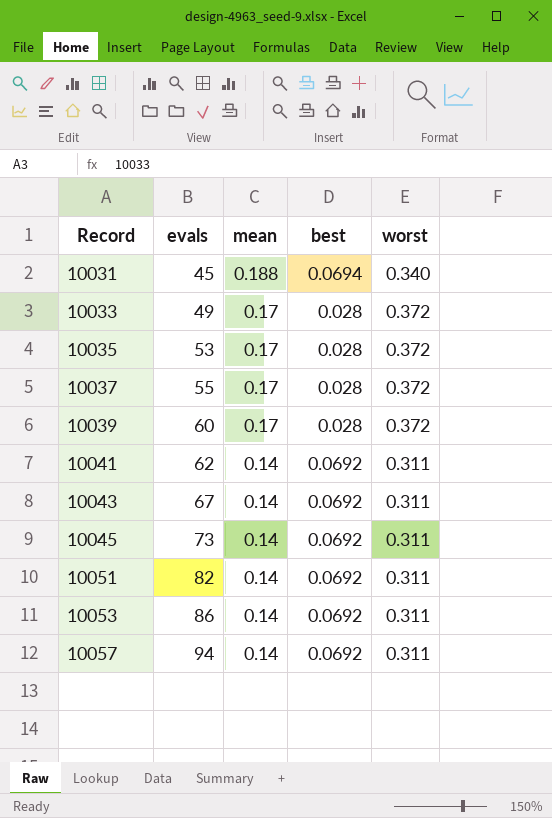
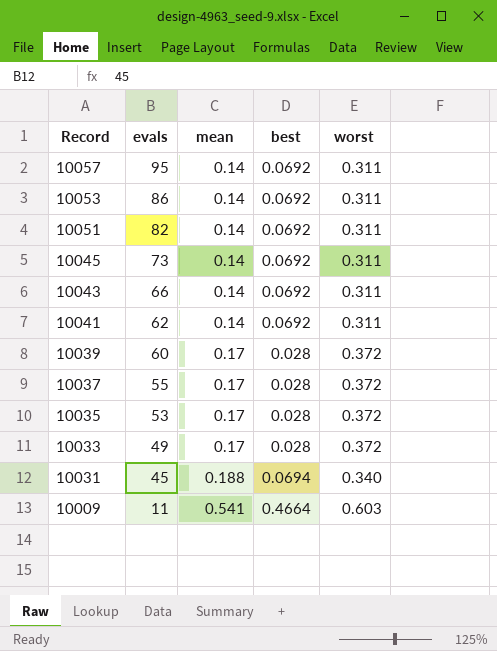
row order: Record ascending -> Record descending
10057 | evals: 94 -> 95
10043 | evals: 67 -> 66
row 10009: none -> 11 | 0.541 | 0.4664 | 0.603

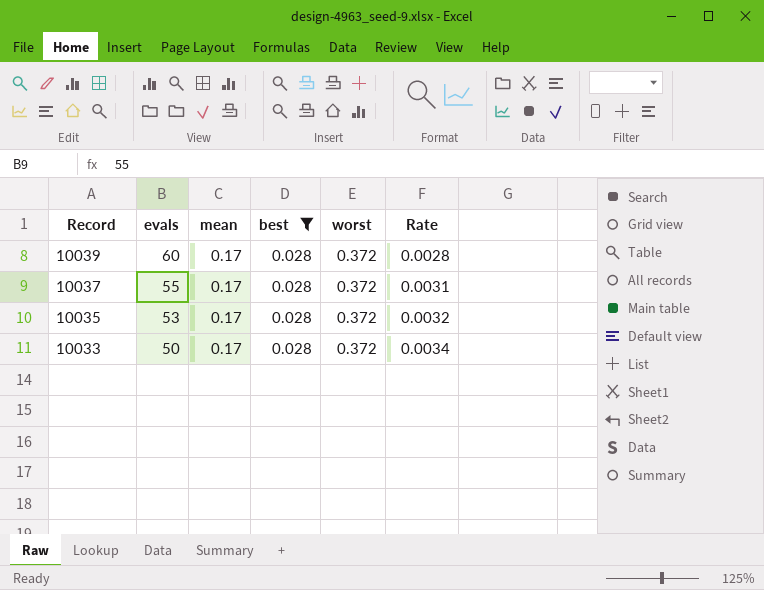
filter: none -> best = 0.028
column Rate | formula: none -> [mean] / [evals]
10033 | evals: 49 -> 50

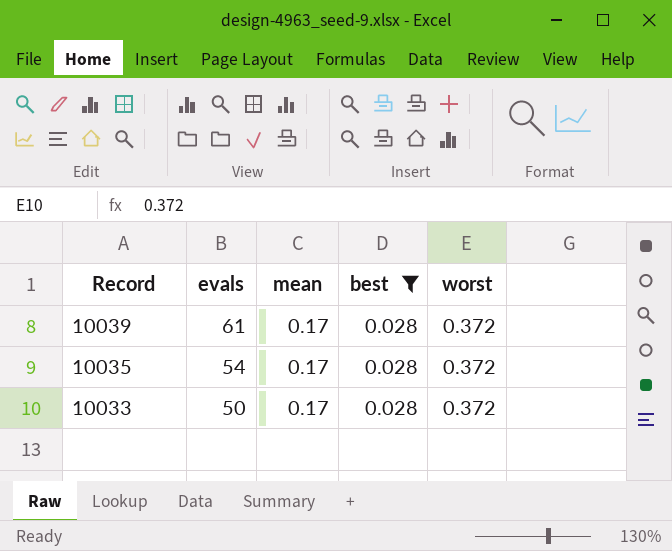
column Rate | formula: [mean] / [evals] -> none
row 10037: 55 | 0.17 | 0.028 | 0.372 | 0.0031 -> none
10039 | evals: 60 -> 61
10035 | evals: 53 -> 54

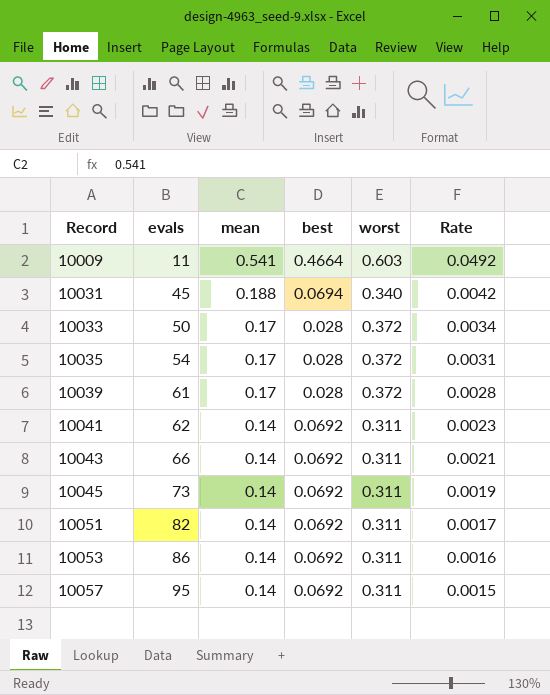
filter: best = 0.028 -> none
row order: Record descending -> Record ascending
column Rate | formula: none -> [mean] / [evals]

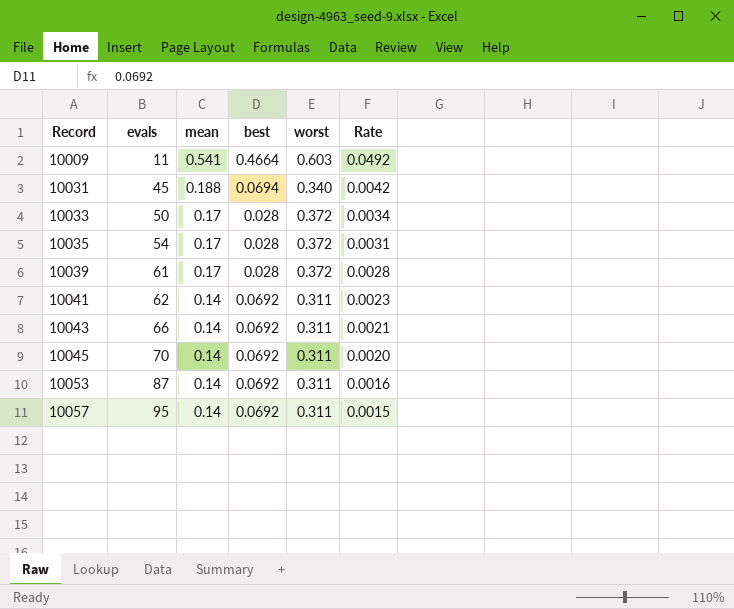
row 10051: 82 | 0.14 | 0.0692 | 0.311 | 0.0017 -> none
10045 | evals: 73 -> 70
10045 | Rate: 0.0019 -> 0.0020
10053 | evals: 86 -> 87

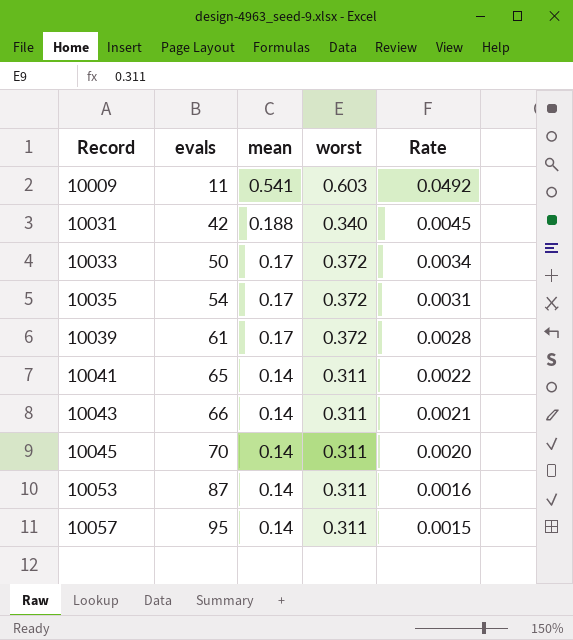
column best | position: 4 -> none
10031 | evals: 45 -> 42
10031 | Rate: 0.0042 -> 0.0045
10041 | evals: 62 -> 65
10041 | Rate: 0.0023 -> 0.0022

